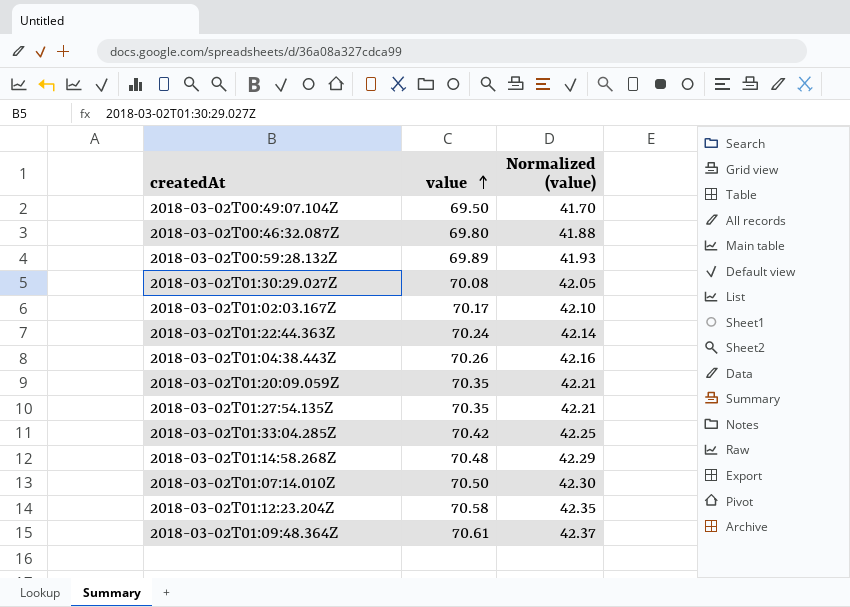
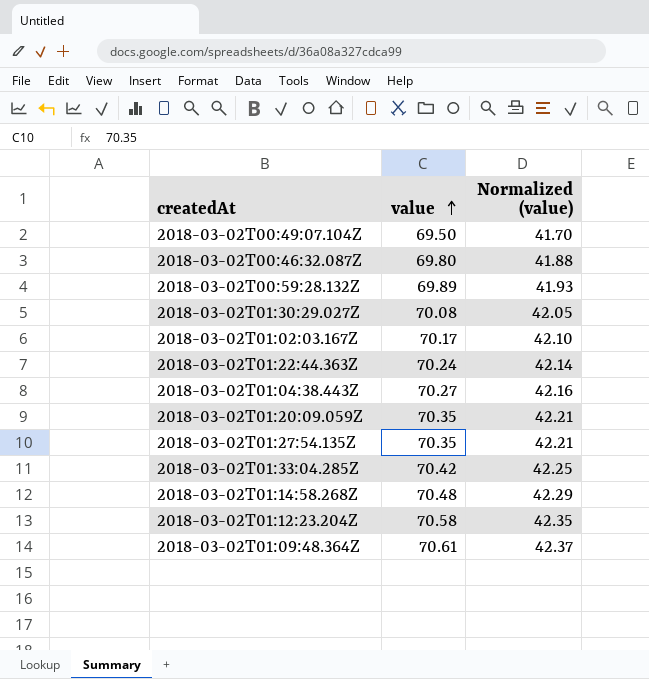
row 2018-03-02T01:07:14.010Z: 70.50 | 42.30 -> none
2018-03-02T01:04:38.443Z | value: 70.26 -> 70.27

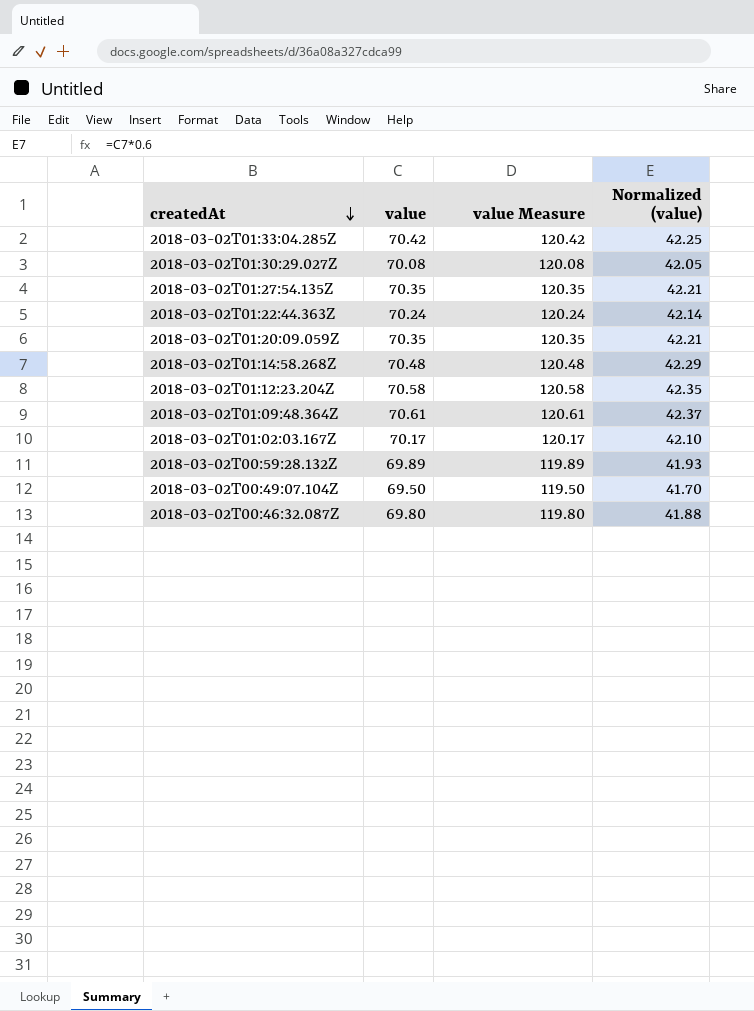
row order: value ascending -> createdAt descending
column value Measure | formula: none -> [value] + 50
row 2018-03-02T01:04:38.443Z: 70.27 | 42.16 -> none

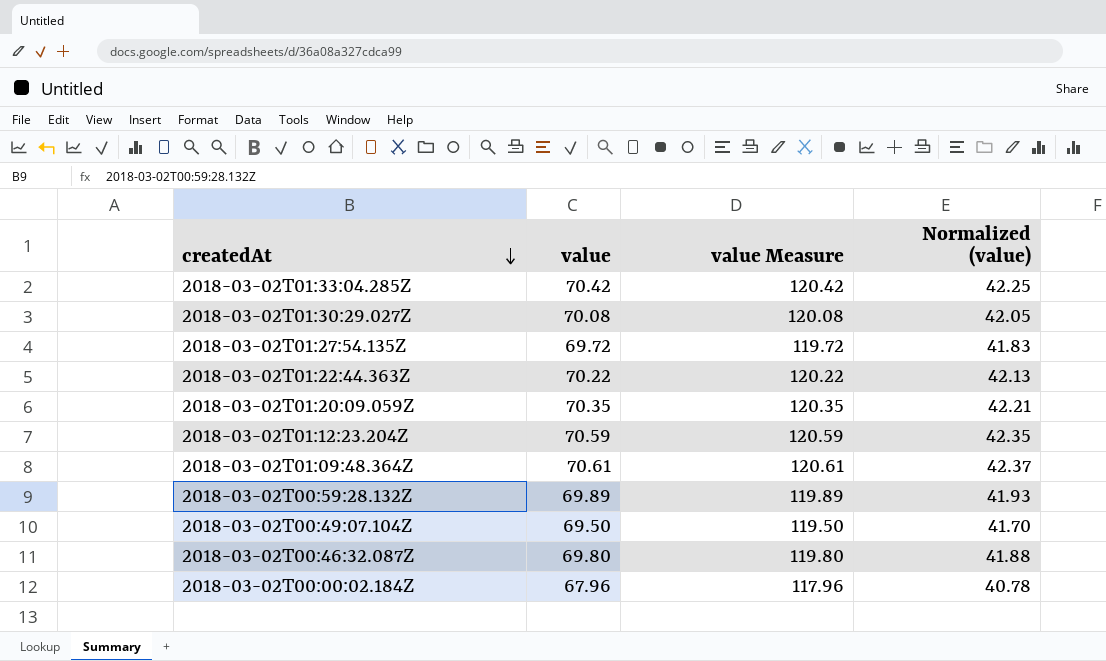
row 2018-03-02T01:14:58.268Z: 70.48 | 120.48 | 42.29 -> none
row 2018-03-02T01:02:03.167Z: 70.17 | 120.17 | 42.10 -> none
2018-03-02T01:27:54.135Z | value: 70.35 -> 69.72
2018-03-02T01:27:54.135Z | value Measure: 120.35 -> 119.72
2018-03-02T01:27:54.135Z | Normalized (value): 42.21 -> 41.83
2018-03-02T01:22:44.363Z | value: 70.24 -> 70.22
2018-03-02T01:22:44.363Z | value Measure: 120.24 -> 120.22
2018-03-02T01:22:44.363Z | Normalized (value): 42.14 -> 42.13
2018-03-02T01:12:23.204Z | value: 70.58 -> 70.59
2018-03-02T01:12:23.204Z | value Measure: 120.58 -> 120.59
row 2018-03-02T00:00:02.184Z: none -> 67.96 | 117.96 | 40.78

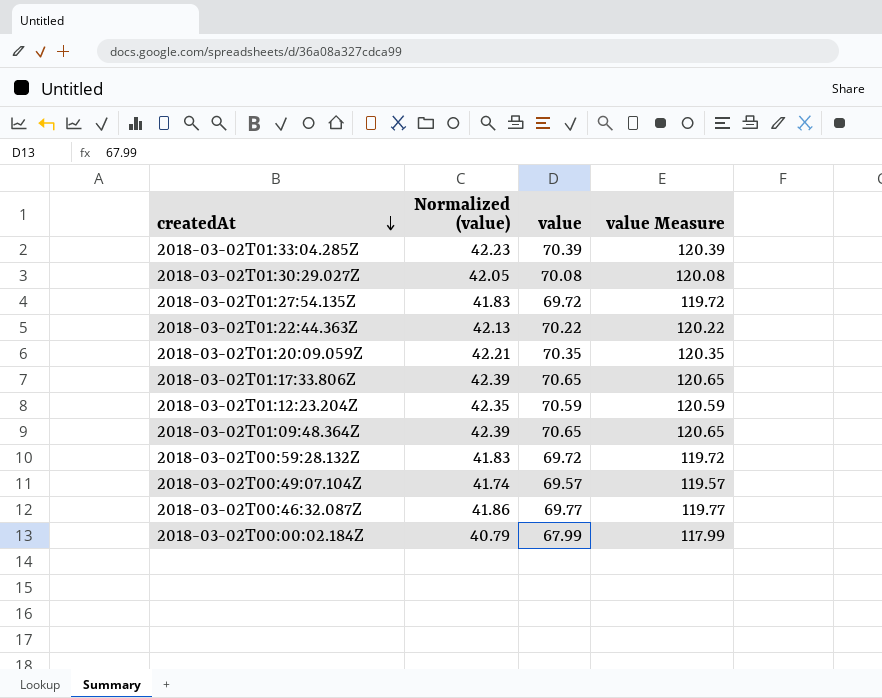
column Normalized (value) | position: 4 -> 2
2018-03-02T01:33:04.285Z | Normalized (value): 42.25 -> 42.23
2018-03-02T01:33:04.285Z | value: 70.42 -> 70.39
2018-03-02T01:33:04.285Z | value Measure: 120.42 -> 120.39
row 2018-03-02T01:17:33.806Z: none -> 42.39 | 70.65 | 120.65
2018-03-02T01:09:48.364Z | Normalized (value): 42.37 -> 42.39
2018-03-02T01:09:48.364Z | value: 70.61 -> 70.65
2018-03-02T01:09:48.364Z | value Measure: 120.61 -> 120.65
2018-03-02T00:59:28.132Z | Normalized (value): 41.93 -> 41.83
2018-03-02T00:59:28.132Z | value: 69.89 -> 69.72
2018-03-02T00:59:28.132Z | value Measure: 119.89 -> 119.72
2018-03-02T00:49:07.104Z | Normalized (value): 41.70 -> 41.74
2018-03-02T00:49:07.104Z | value: 69.50 -> 69.57
2018-03-02T00:49:07.104Z | value Measure: 119.50 -> 119.57
2018-03-02T00:46:32.087Z | Normalized (value): 41.88 -> 41.86
2018-03-02T00:46:32.087Z | value: 69.80 -> 69.77
2018-03-02T00:46:32.087Z | value Measure: 119.80 -> 119.77
2018-03-02T00:00:02.184Z | Normalized (value): 40.78 -> 40.79
2018-03-02T00:00:02.184Z | value: 67.96 -> 67.99
2018-03-02T00:00:02.184Z | value Measure: 117.96 -> 117.99

